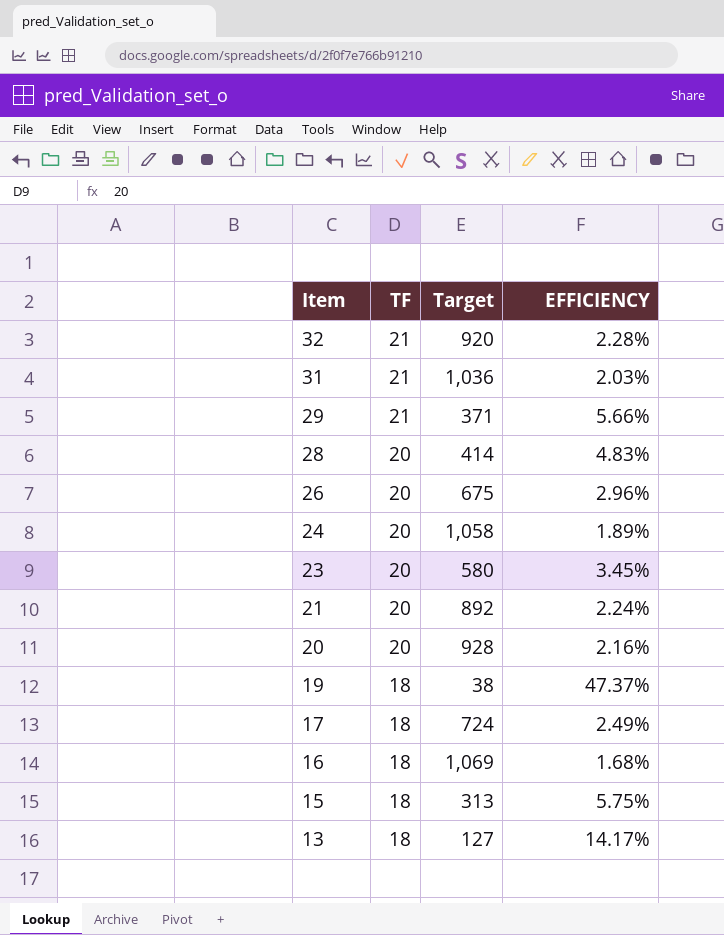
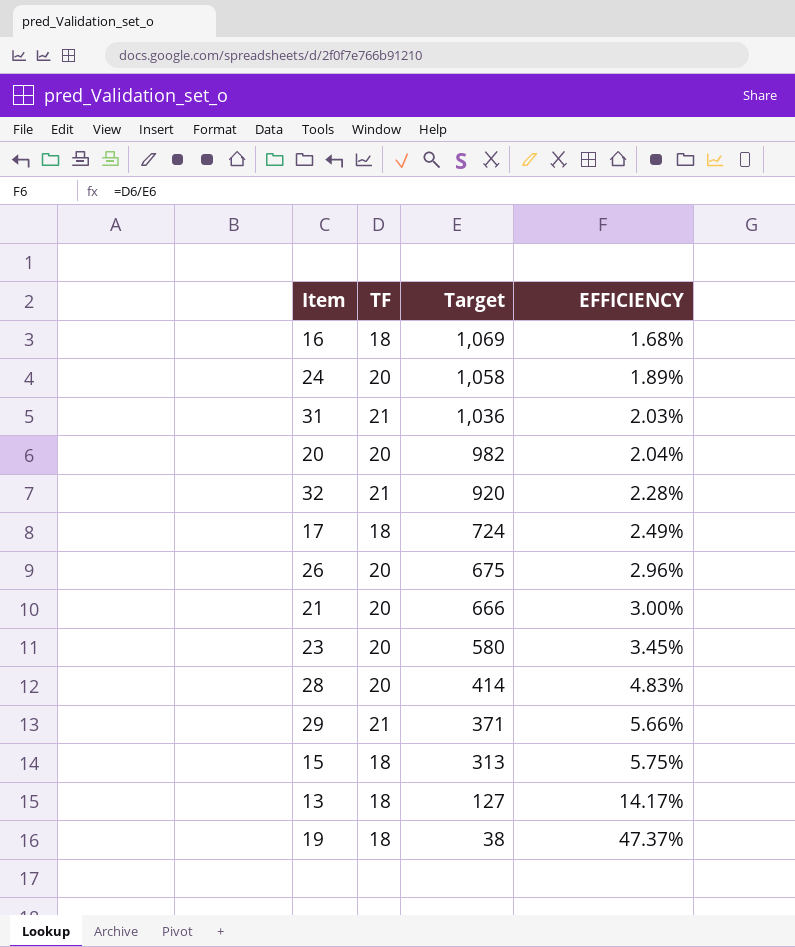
row order: Item descending -> Target descending
20 | Target: 928 -> 982
20 | EFFICIENCY: 2.16% -> 2.04%
21 | Target: 892 -> 666
21 | EFFICIENCY: 2.24% -> 3.00%

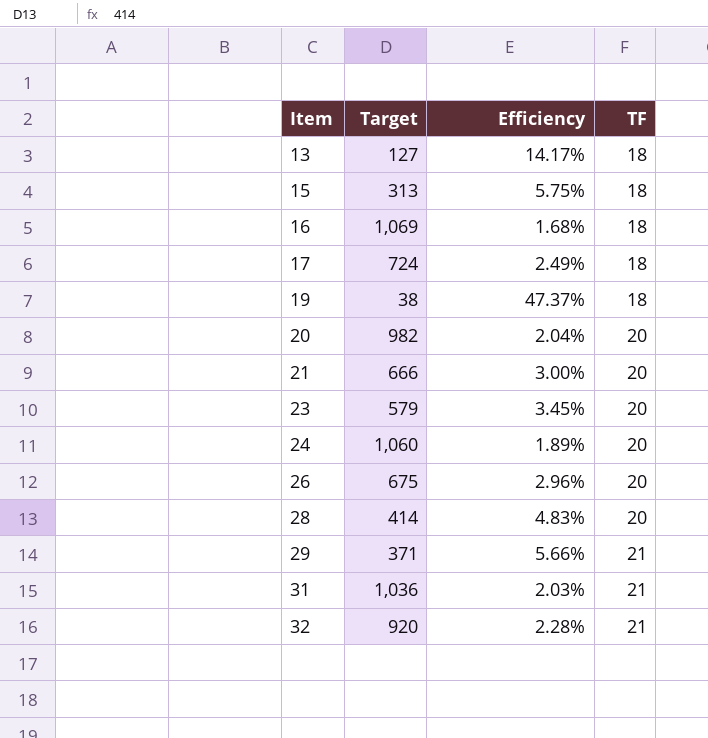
row order: Target descending -> Item ascending
column name: EFFICIENCY -> Efficiency
column TF | position: 2 -> 4
23 | Target: 580 -> 579
24 | Target: 1,058 -> 1,060

